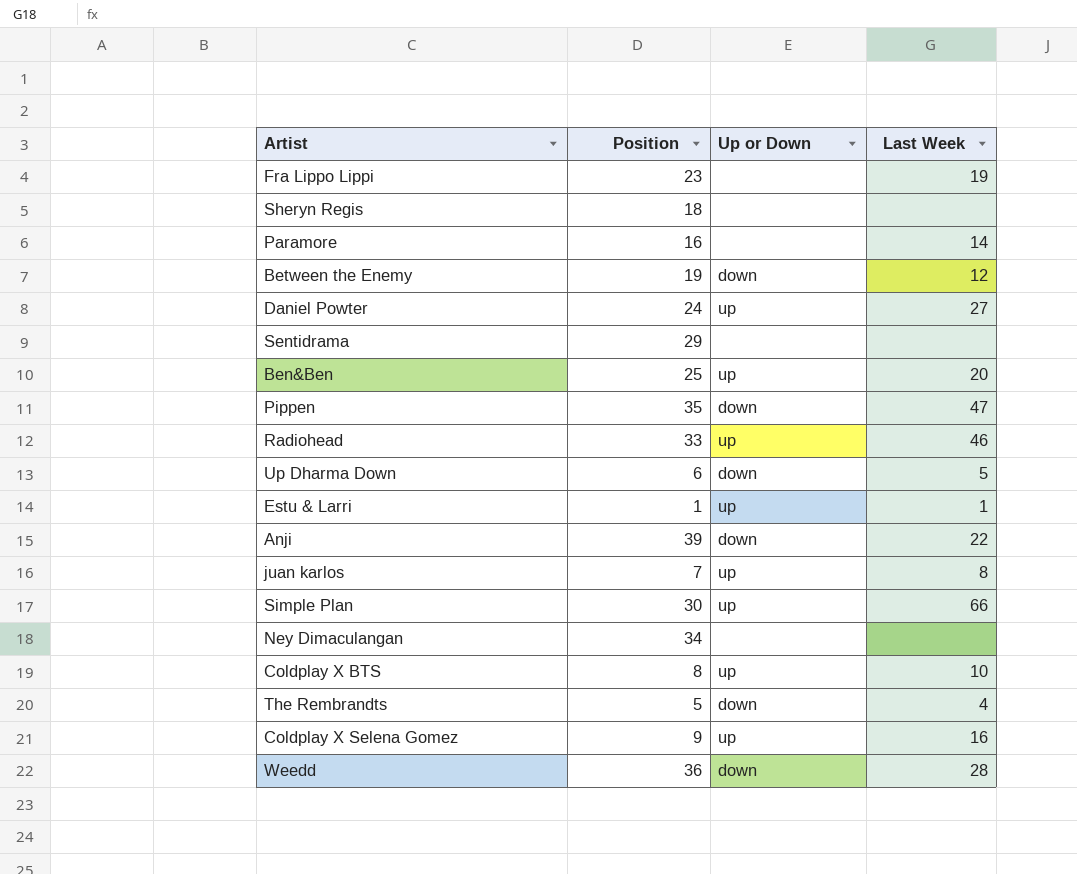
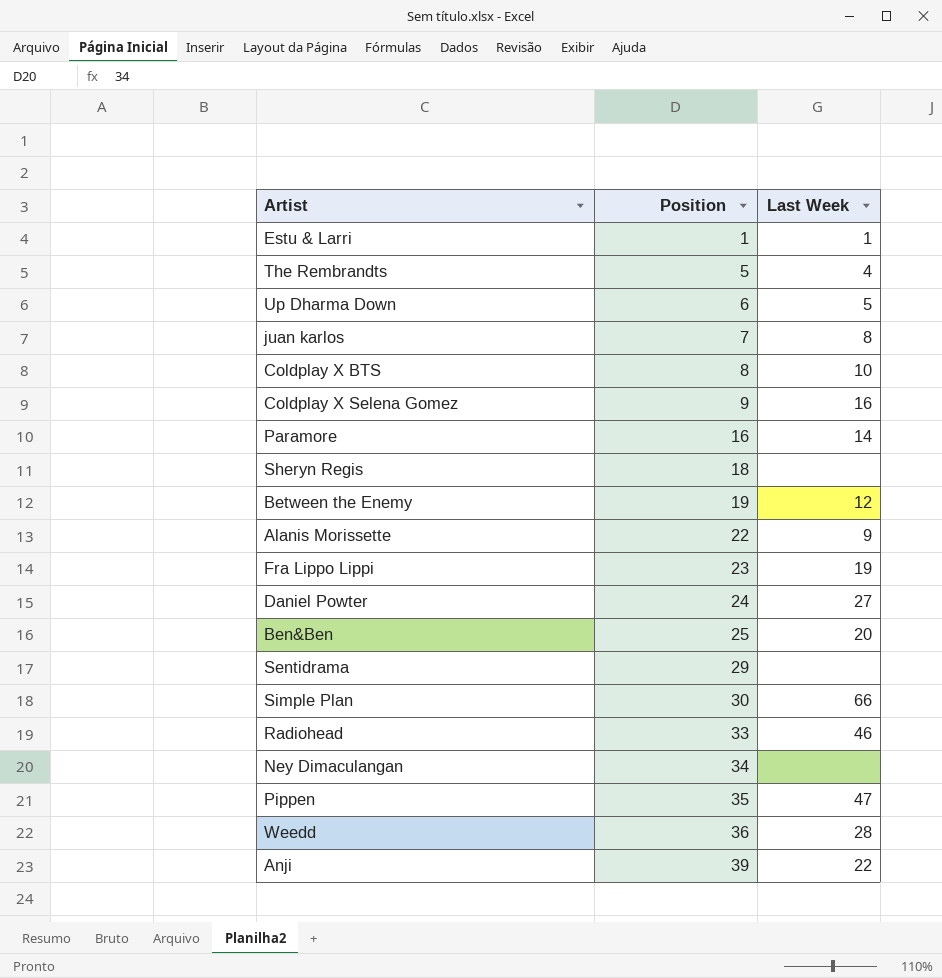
row order: none -> Position ascending
column Up or Down | position: 3 -> none
row Alanis Morissette: none -> 22 | 9

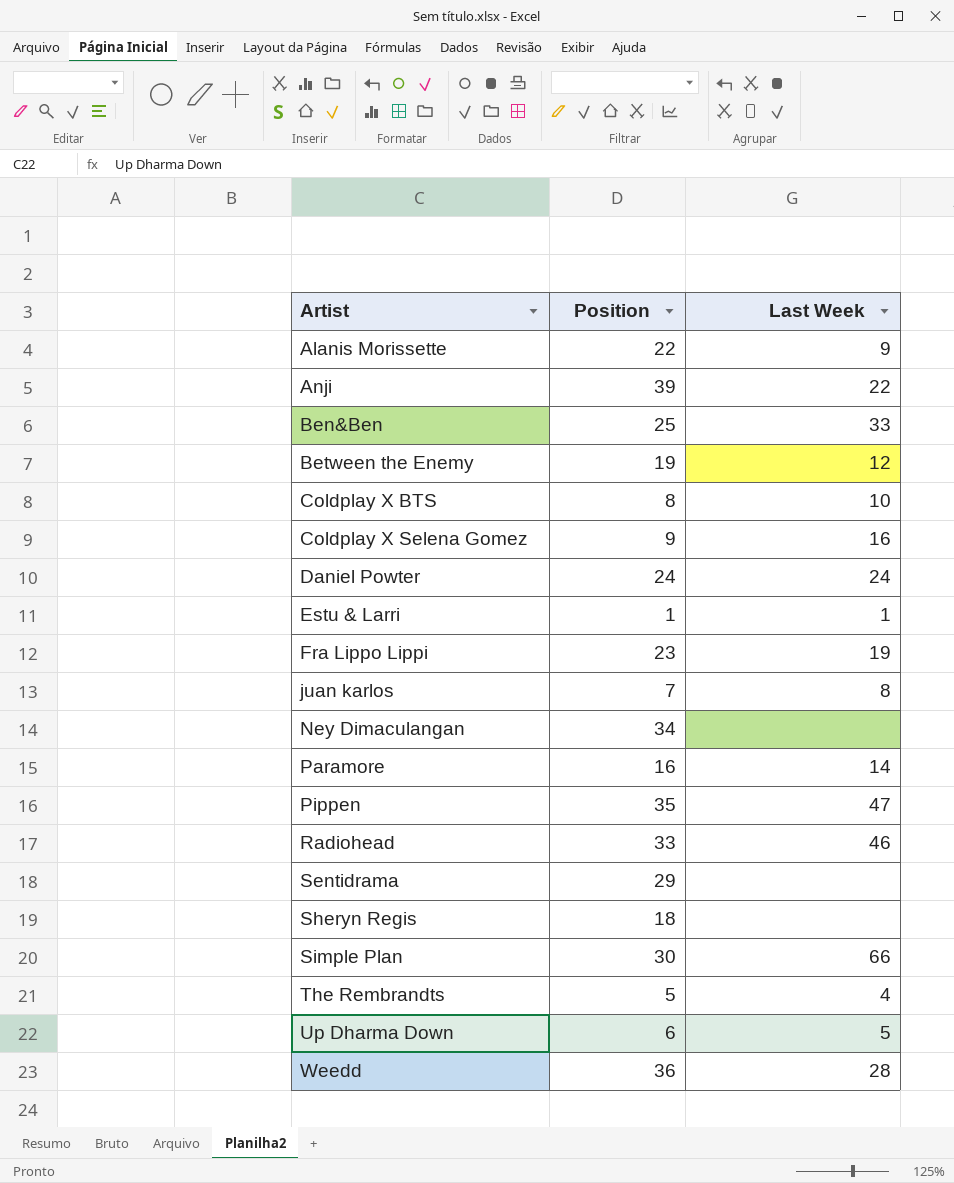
row order: Position ascending -> Artist ascending
Ben&Ben | Last Week: 20 -> 33
Daniel Powter | Last Week: 27 -> 24

